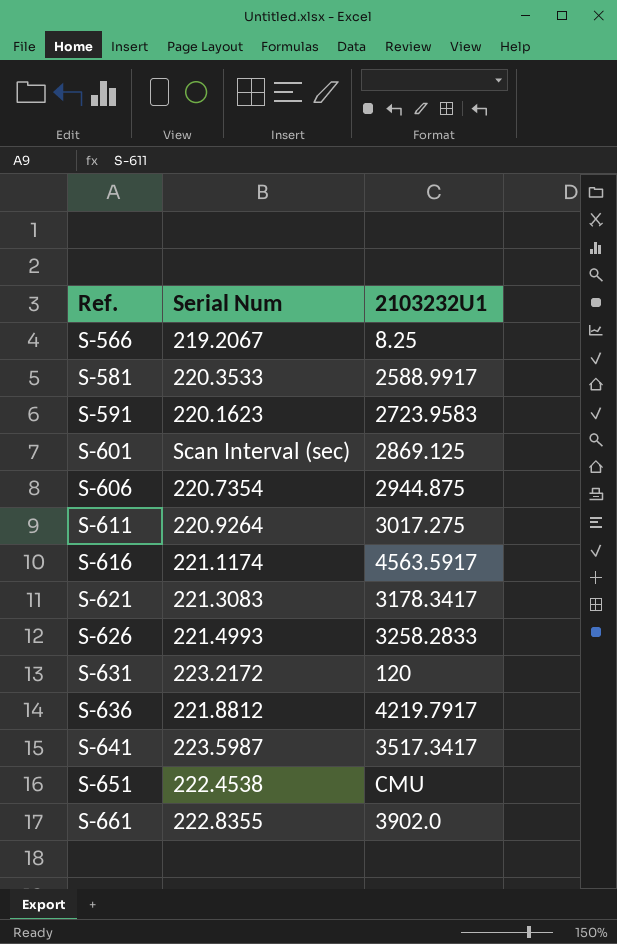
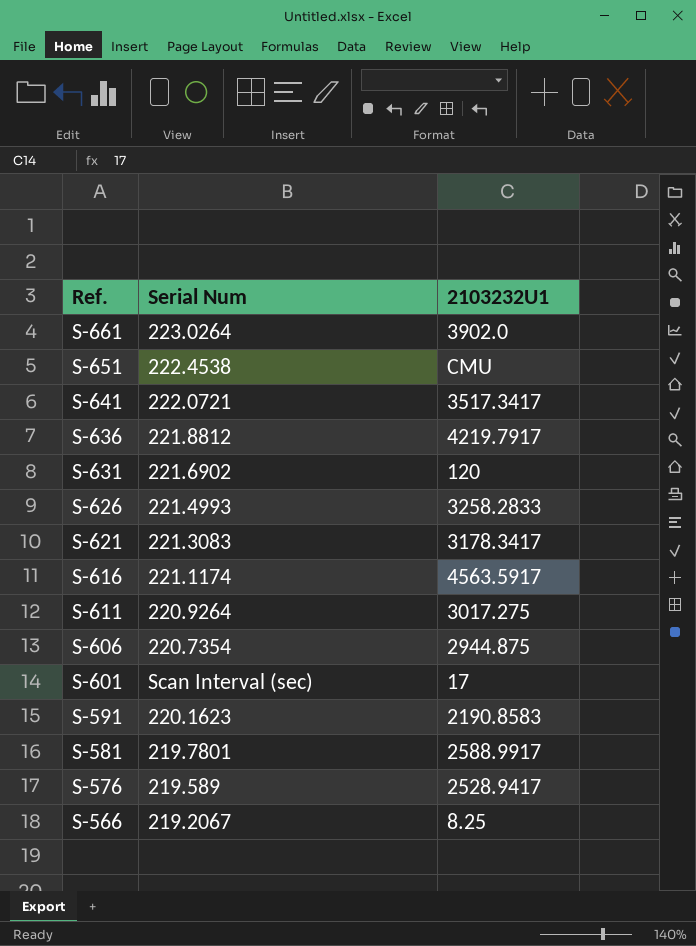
row order: Ref. ascending -> Ref. descending
S-661 | Serial Num: 222.8355 -> 223.0264
S-641 | Serial Num: 223.5987 -> 222.0721
S-631 | Serial Num: 223.2172 -> 221.6902
S-601 | 2103232U1: 2869.125 -> 17
S-591 | 2103232U1: 2723.9583 -> 2190.8583
S-581 | Serial Num: 220.3533 -> 219.7801
row S-576: none -> 219.589 | 2528.9417

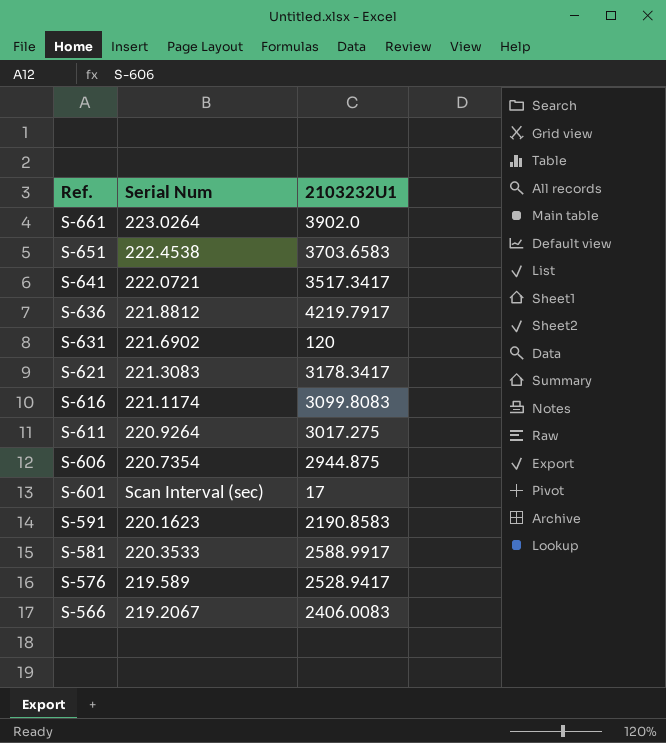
row S-626: 221.4993 | 3258.2833 -> none
S-651 | 2103232U1: CMU -> 3703.6583
S-616 | 2103232U1: 4563.5917 -> 3099.8083
S-581 | Serial Num: 219.7801 -> 220.3533
S-566 | 2103232U1: 8.25 -> 2406.0083

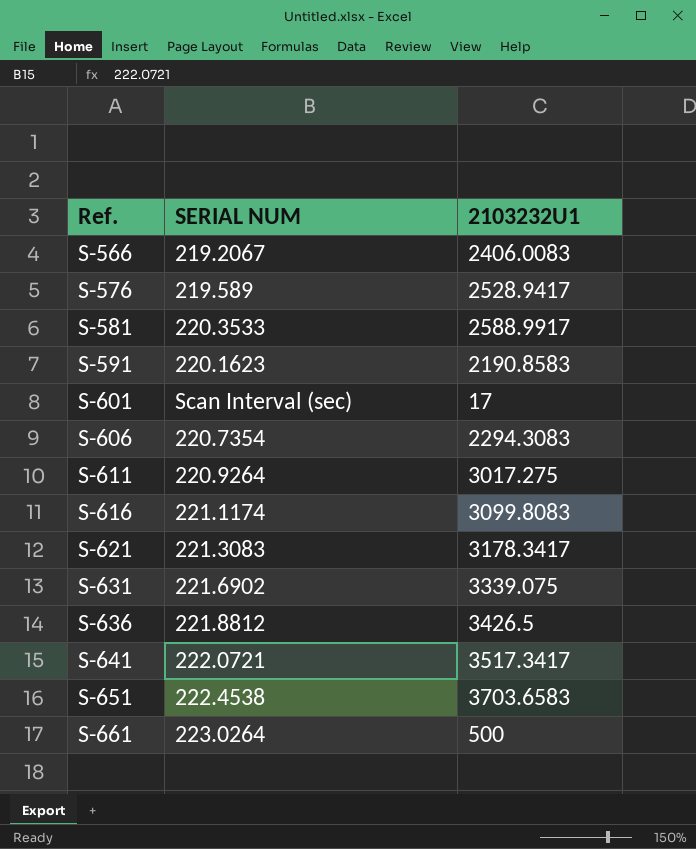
row order: Ref. descending -> Ref. ascending
column name: Serial Num -> SERIAL NUM
S-606 | 2103232U1: 2944.875 -> 2294.3083
S-631 | 2103232U1: 120 -> 3339.075
S-636 | 2103232U1: 4219.7917 -> 3426.5
S-661 | 2103232U1: 3902.0 -> 500

